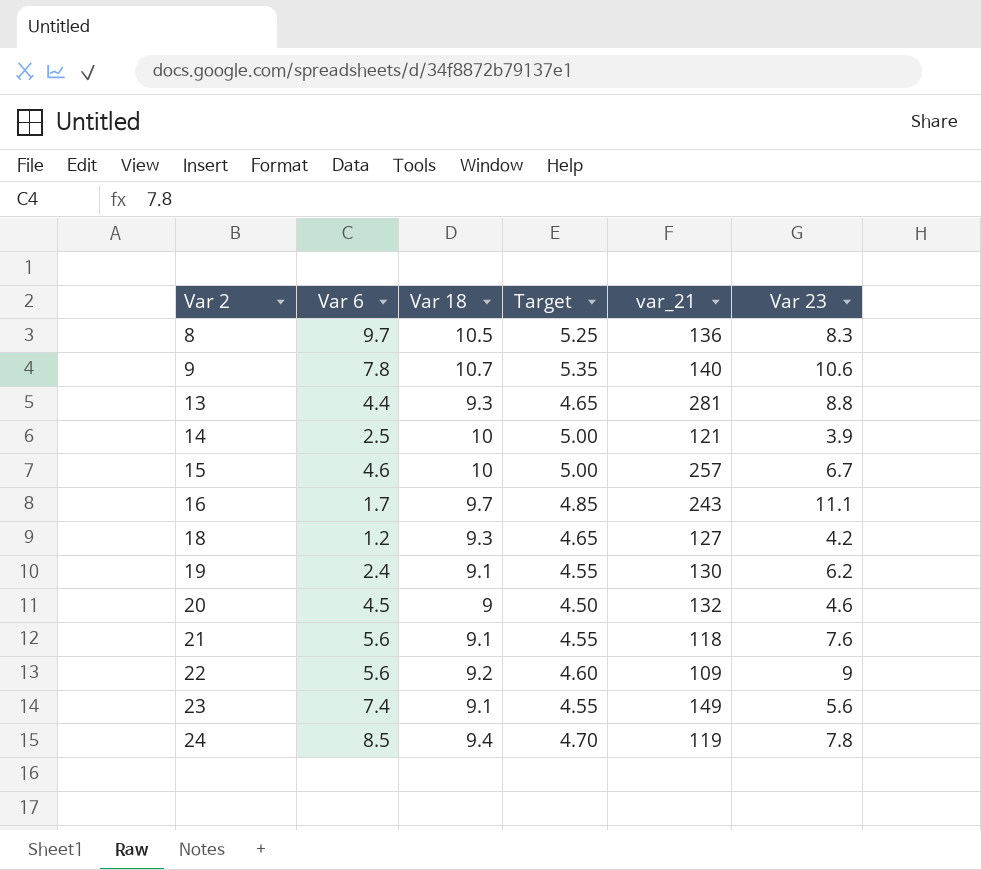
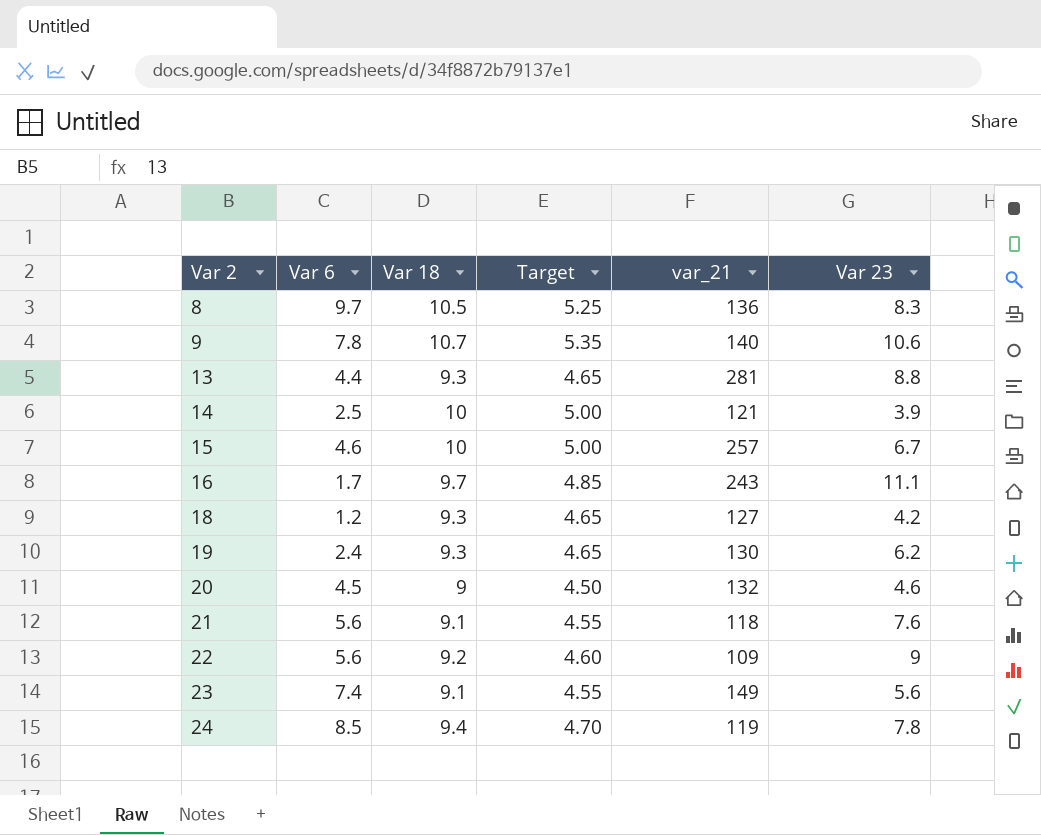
19 | Var 18: 9.1 -> 9.3
19 | Target: 4.55 -> 4.65

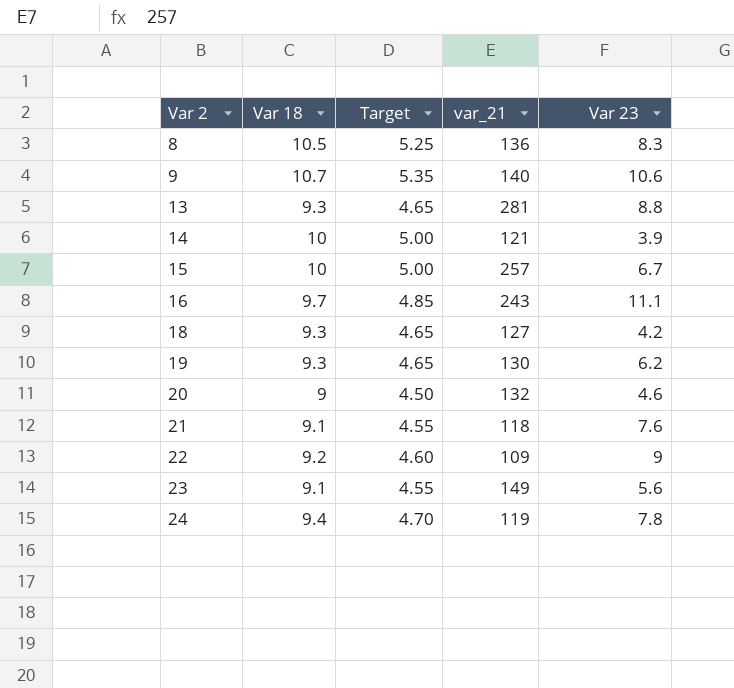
column Var 6 | position: 2 -> none

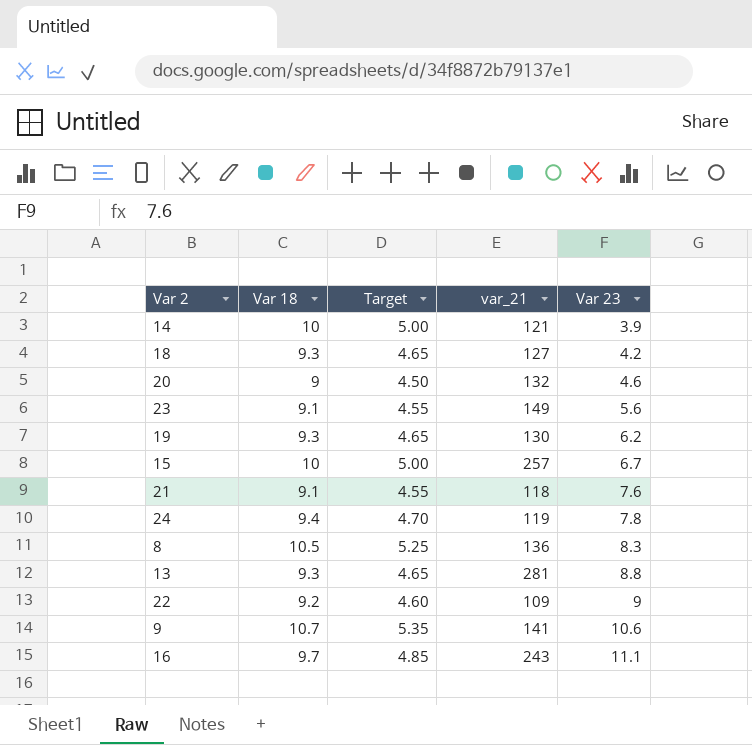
row order: Var 2 ascending -> Var 23 ascending
9 | var_21: 140 -> 141

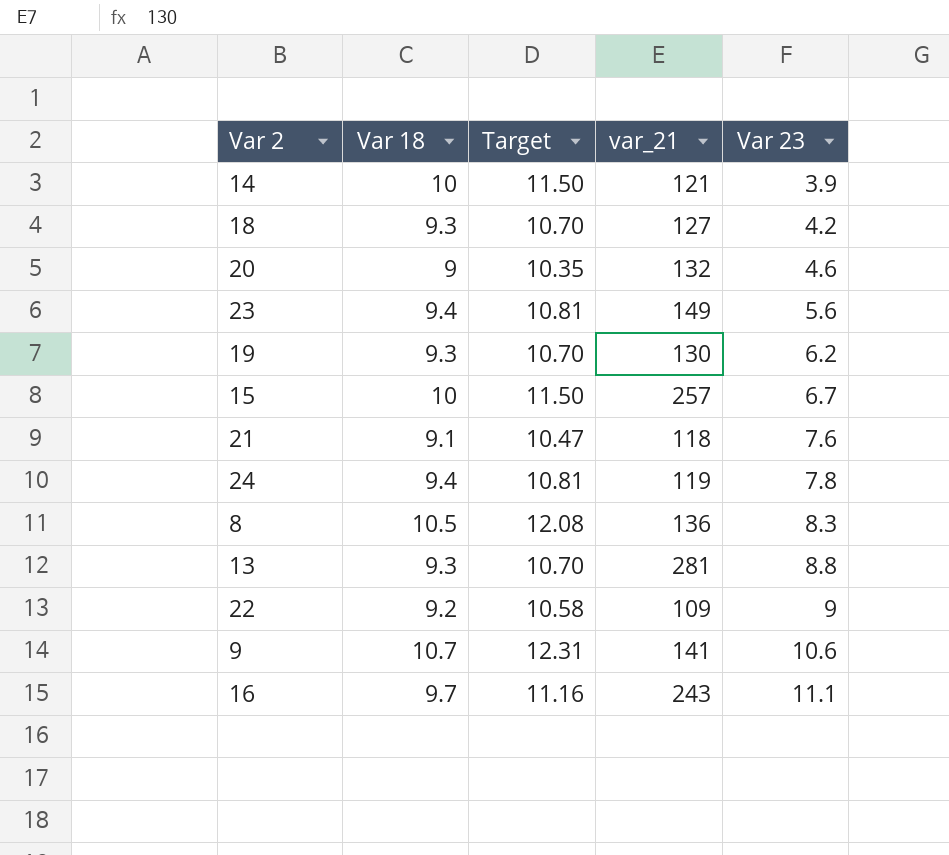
column Target | formula: [Var 18] * 0.5 -> [Var 18] * 1.15
23 | Var 18: 9.1 -> 9.4

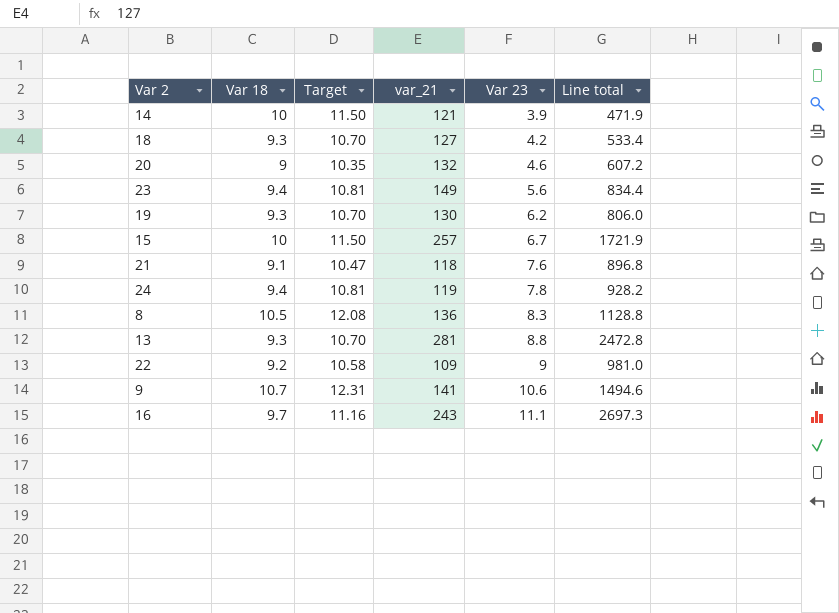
column Line total | formula: none -> [var_21] * [Var 23]

